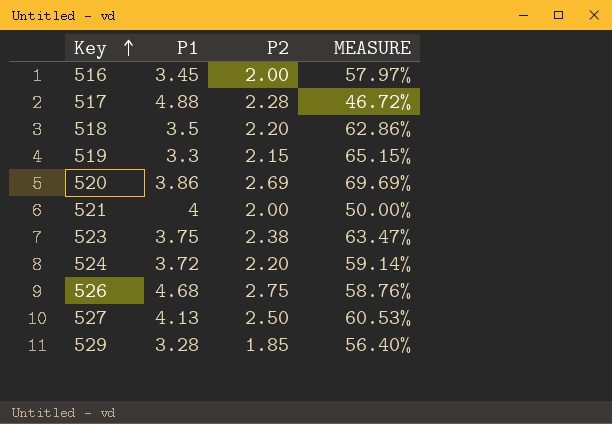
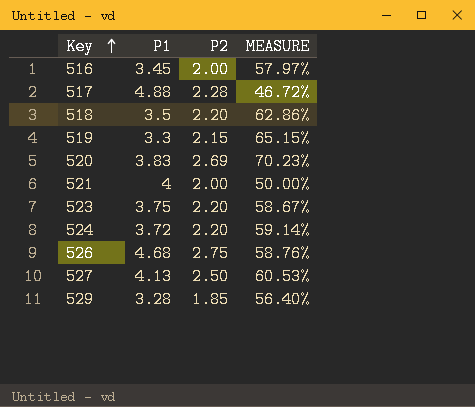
520 | P1: 3.86 -> 3.83
520 | MEASURE: 69.69% -> 70.23%
523 | P2: 2.38 -> 2.20
523 | MEASURE: 63.47% -> 58.67%

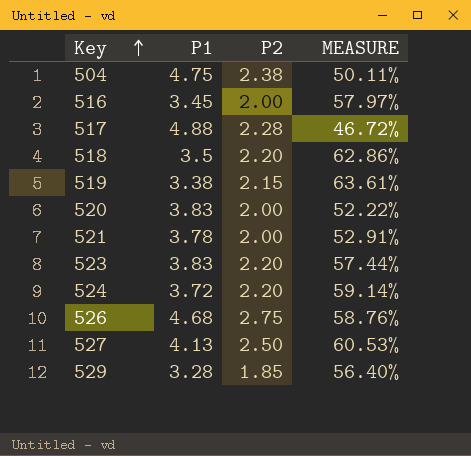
row 504: none -> 4.75 | 2.38 | 50.11%
519 | P1: 3.3 -> 3.38
519 | MEASURE: 65.15% -> 63.61%
520 | P2: 2.69 -> 2.00
520 | MEASURE: 70.23% -> 52.22%
521 | P1: 4 -> 3.78
521 | MEASURE: 50.00% -> 52.91%
523 | P1: 3.75 -> 3.83
523 | MEASURE: 58.67% -> 57.44%

